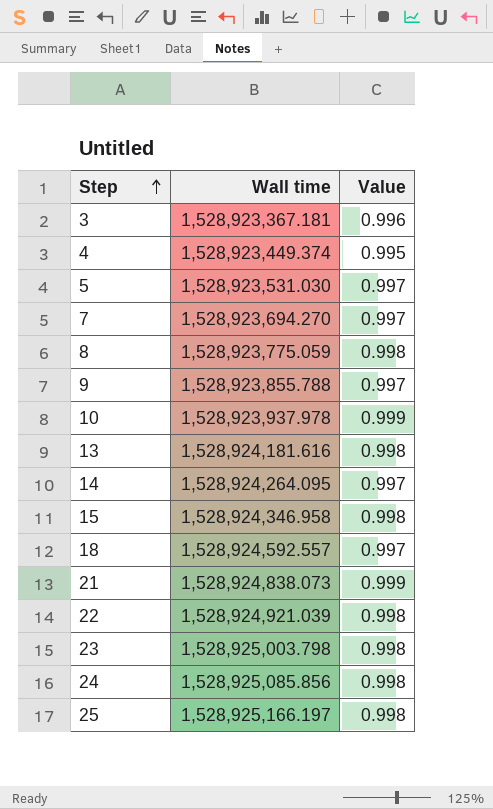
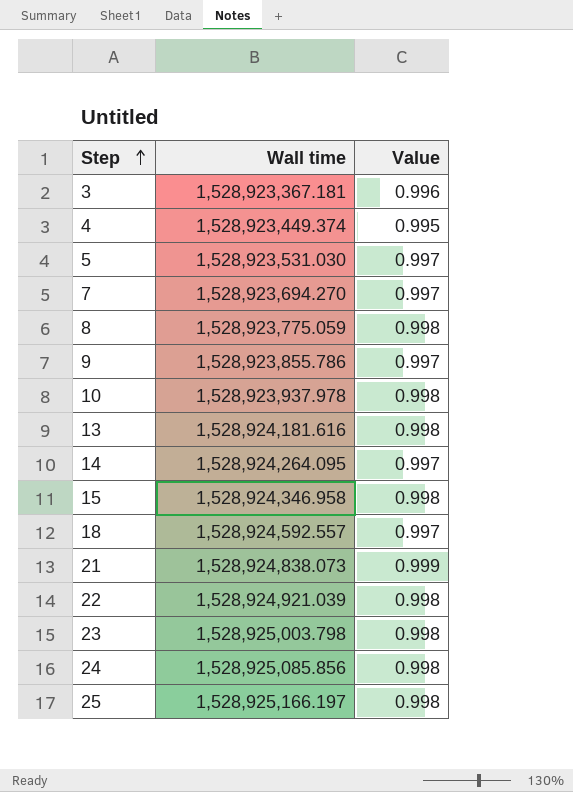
9 | Wall time: 1,528,923,855.788 -> 1,528,923,855.786
10 | Value: 0.999 -> 0.998

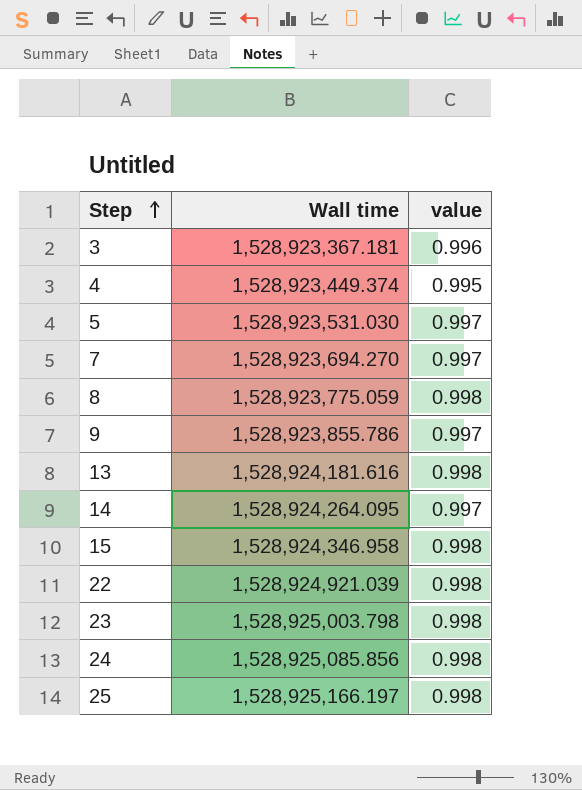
column name: Value -> value
row 10: 1,528,923,937.978 | 0.998 -> none
row 18: 1,528,924,592.557 | 0.997 -> none
row 21: 1,528,924,838.073 | 0.999 -> none

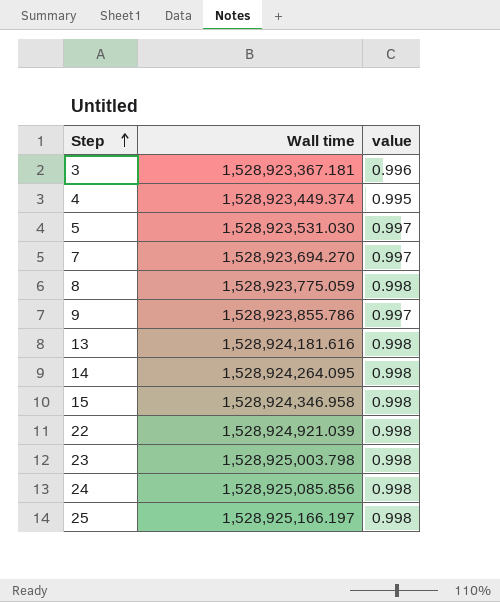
14 | value: 0.997 -> 0.998

